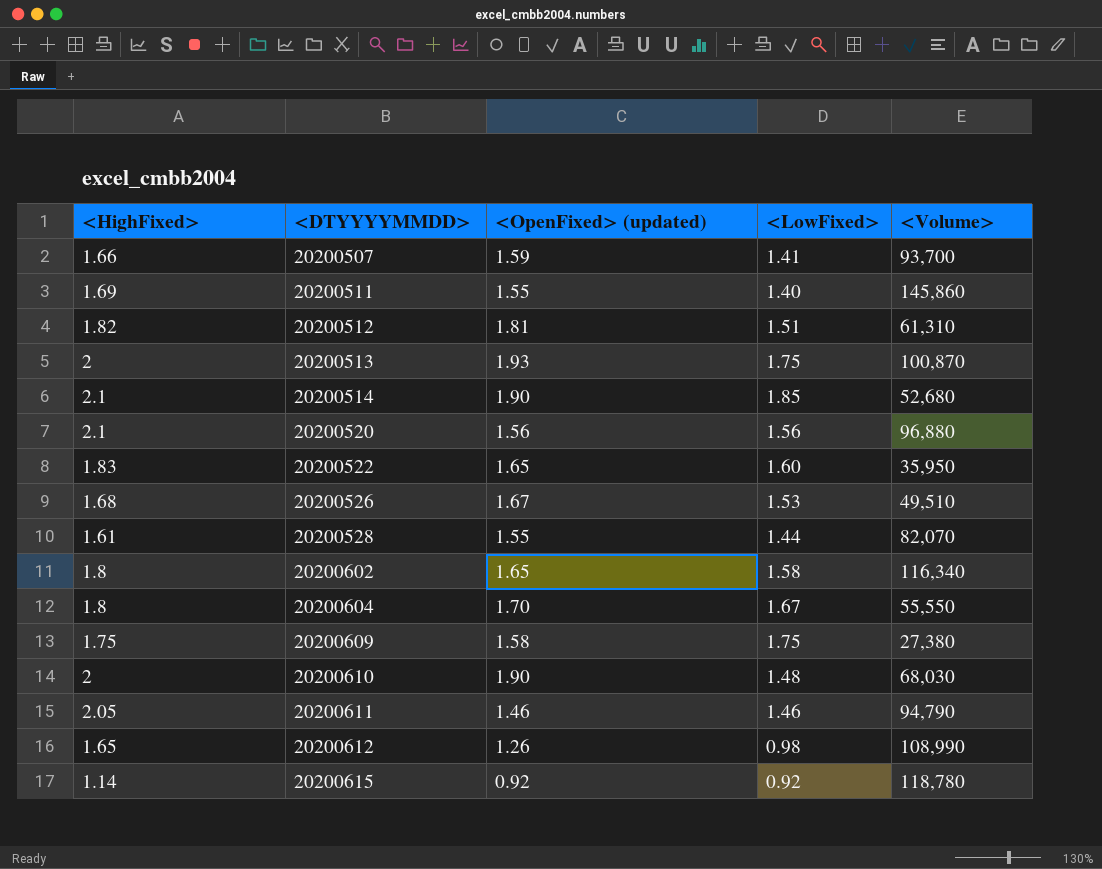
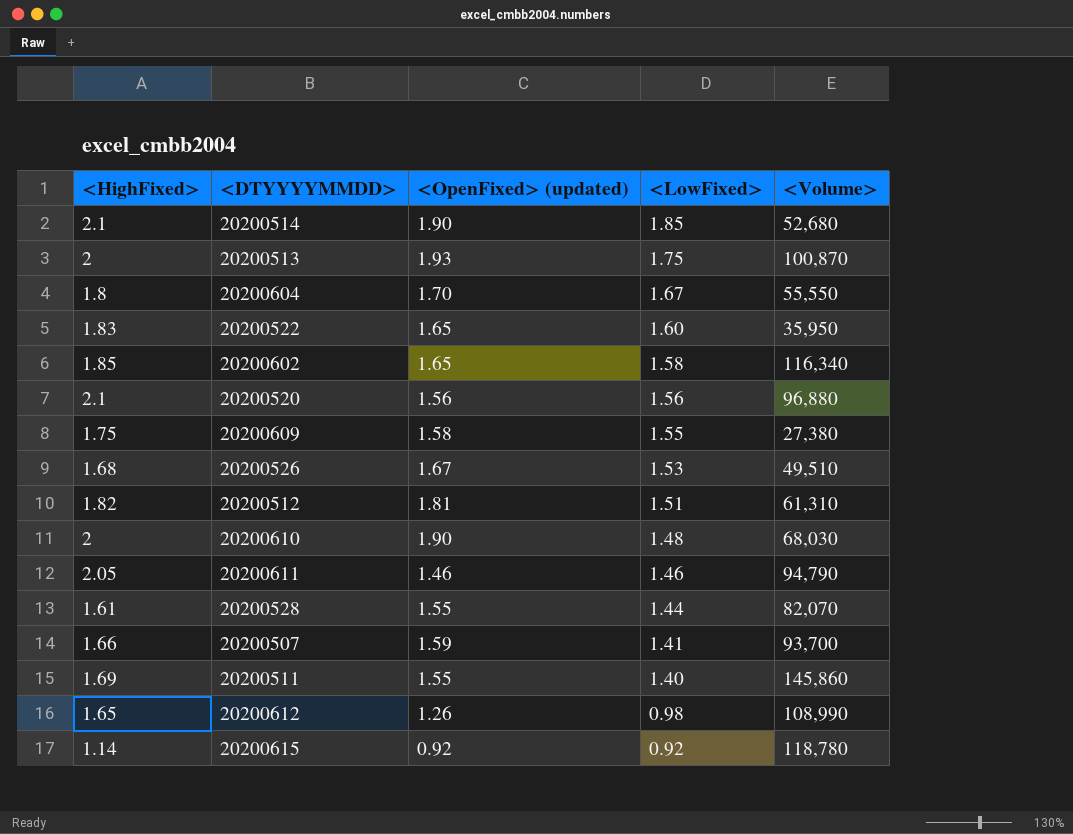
row order: <DTYYYYMMDD> ascending -> <LowFixed> descending
20200602 | <HighFixed>: 1.8 -> 1.85
20200609 | <LowFixed>: 1.75 -> 1.55

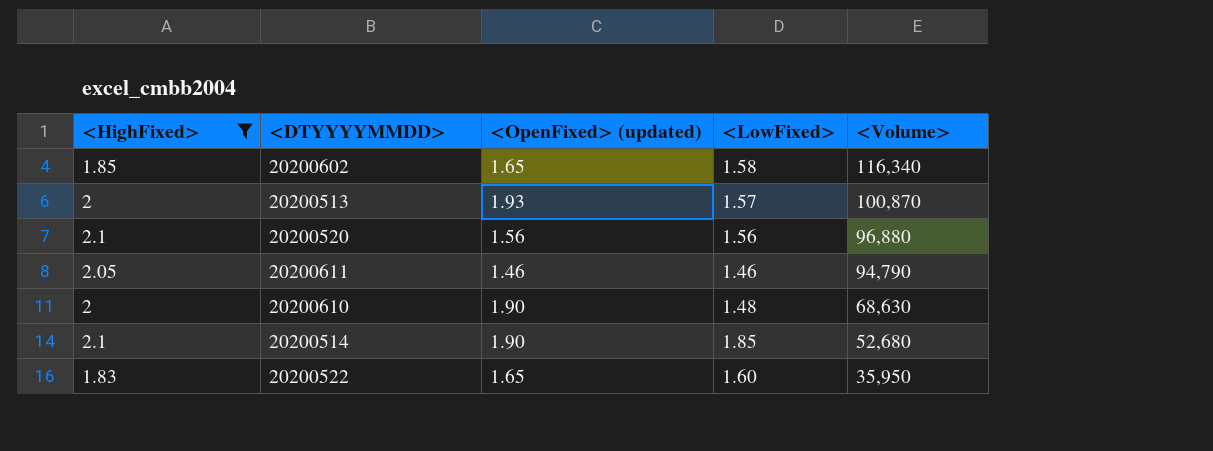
filter: none -> <HighFixed> >= 1.83
row order: <LowFixed> descending -> <Volume> descending
20200513 | <LowFixed>: 1.75 -> 1.57
20200610 | <Volume>: 68,030 -> 68,630

